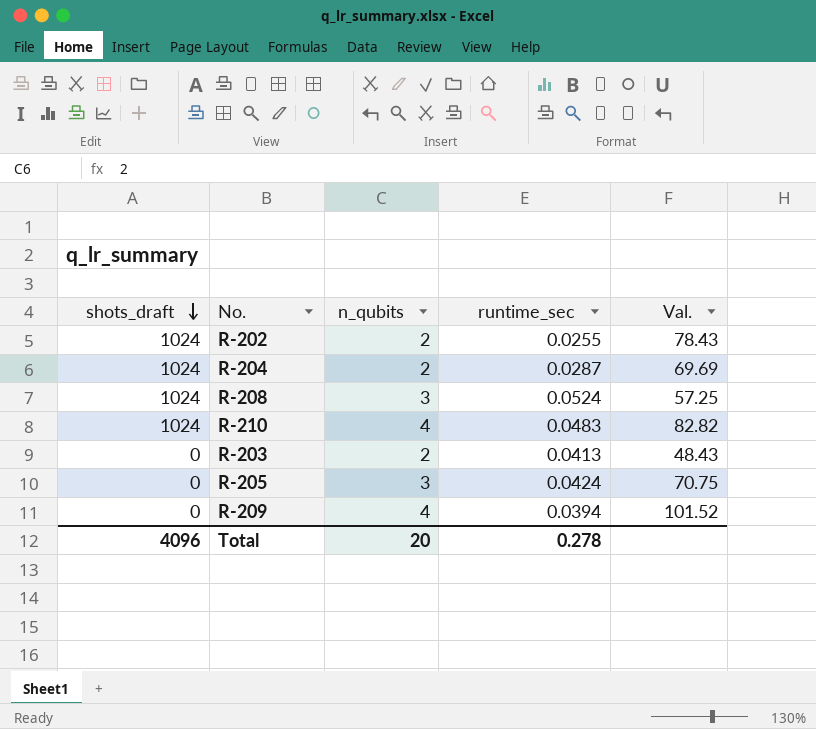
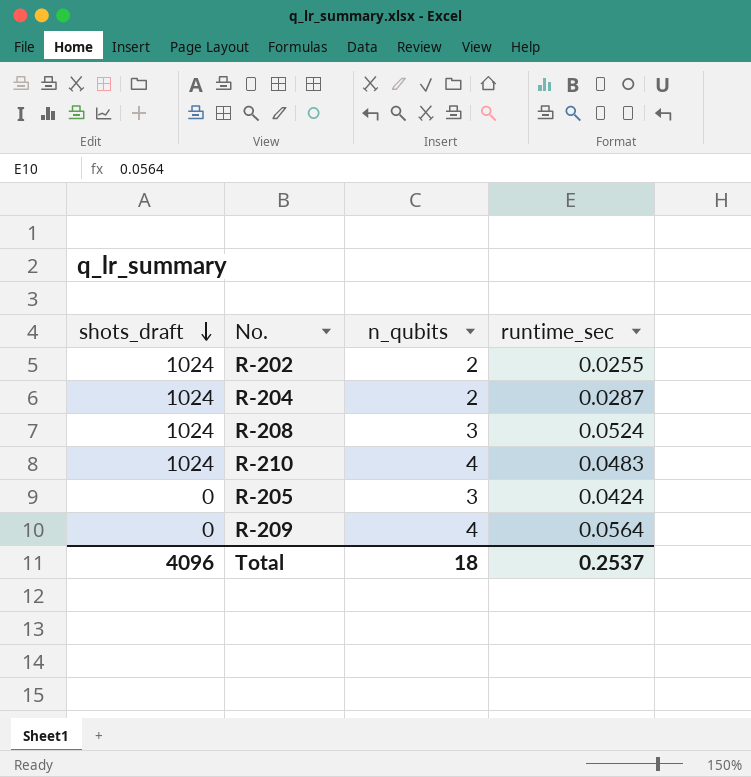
column Val. | formula: [n_qubits] / [runtime_sec] -> none
row R-203: 0 | 2 | 0.0413 | 48.43 -> none
R-209 | runtime_sec: 0.0394 -> 0.0564
Total | n_qubits: 20 -> 18
Total | runtime_sec: 0.278 -> 0.2537

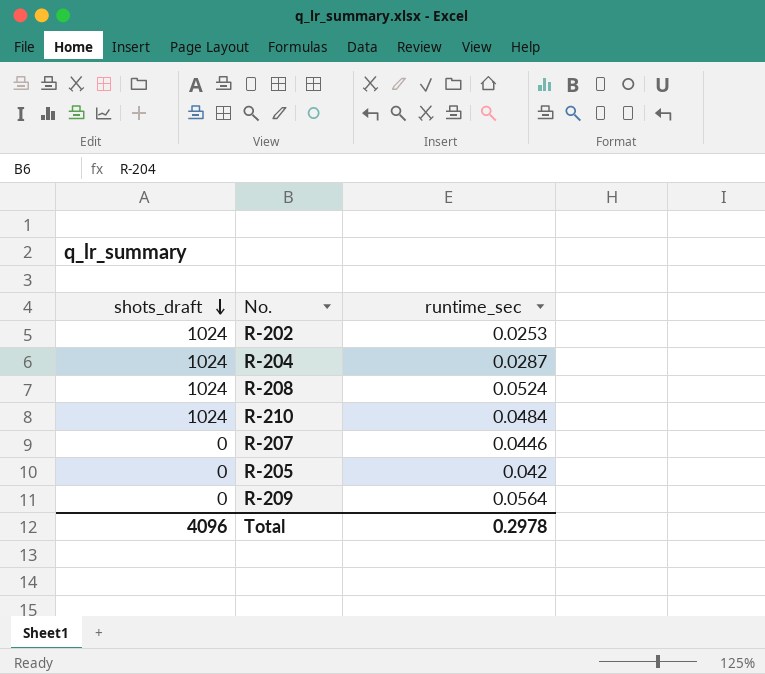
column n_qubits | position: 3 -> none
R-202 | runtime_sec: 0.0255 -> 0.0253
R-210 | runtime_sec: 0.0483 -> 0.0484
row R-207: none -> 0 | 0.0446
R-205 | runtime_sec: 0.0424 -> 0.042
Total | runtime_sec: 0.2537 -> 0.2978

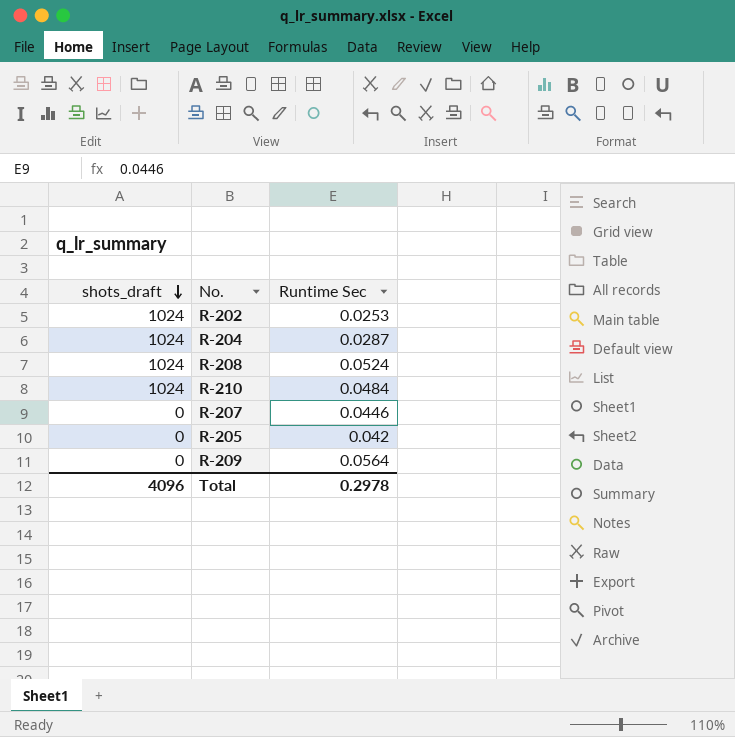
column name: runtime_sec -> Runtime Sec

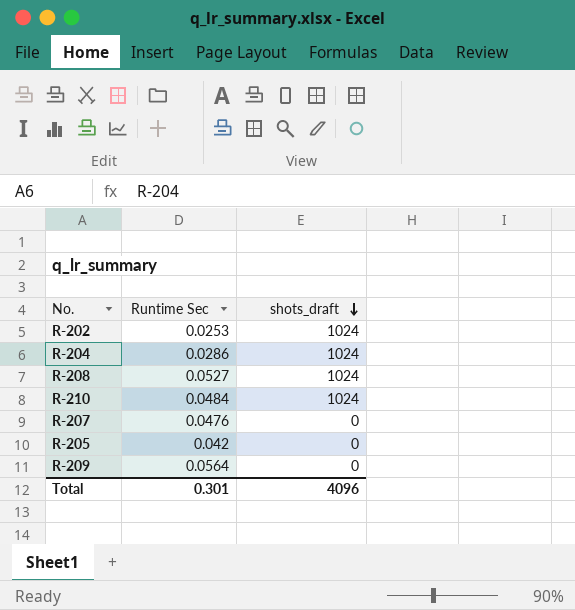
column shots_draft | position: 1 -> 3
R-204 | Runtime Sec: 0.0287 -> 0.0286
R-208 | Runtime Sec: 0.0524 -> 0.0527
R-207 | Runtime Sec: 0.0446 -> 0.0476
Total | Runtime Sec: 0.2978 -> 0.301

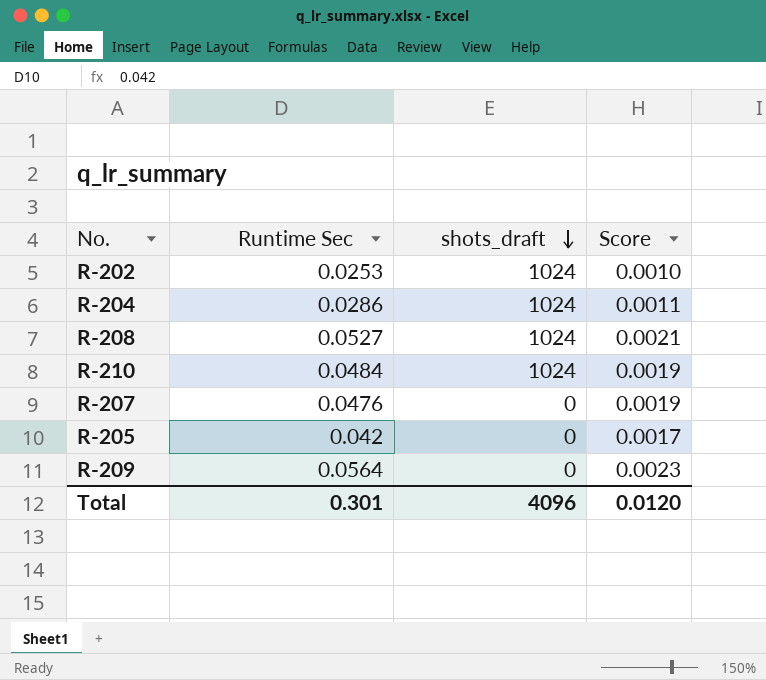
column Score | formula: none -> [Runtime Sec] * 0.04

